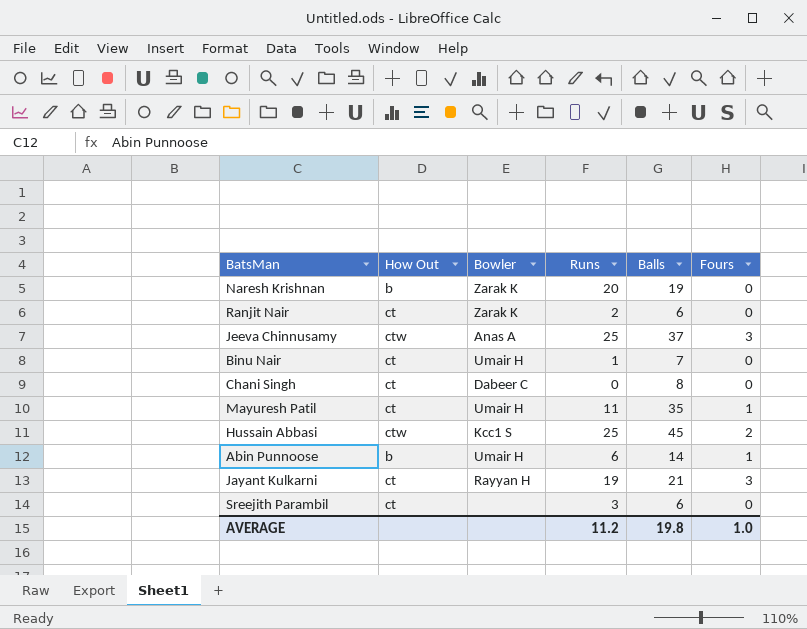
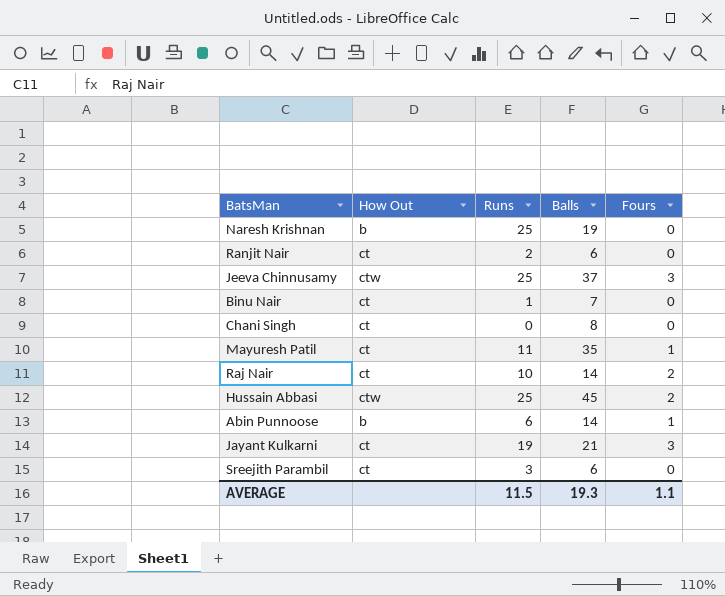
column Bowler | position: 3 -> none
Naresh Krishnan | Runs: 20 -> 25
row Raj Nair: none -> ct | 10 | 14 | 2
AVERAGE | Runs: 11.2 -> 11.5
AVERAGE | Balls: 19.8 -> 19.3
AVERAGE | Fours: 1.0 -> 1.1

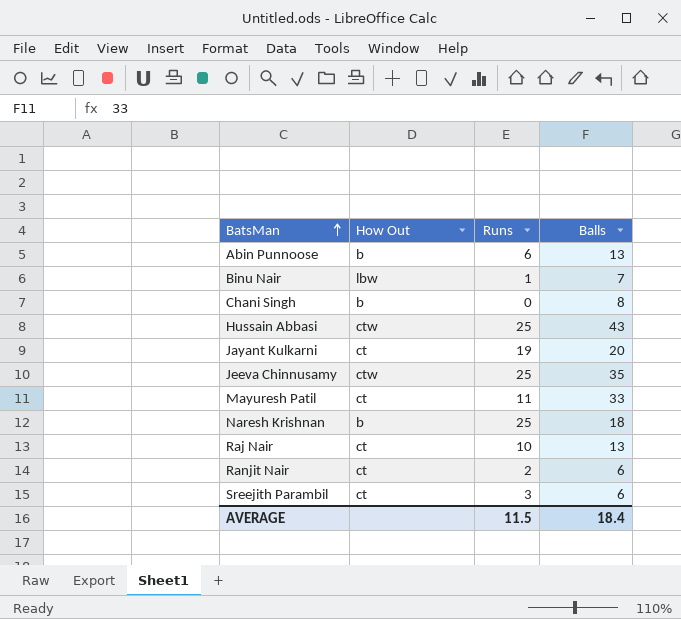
row order: none -> BatsMan ascending
column Fours | position: 5 -> none
Abin Punnoose | Balls: 14 -> 13
Binu Nair | How Out: ct -> lbw
Chani Singh | How Out: ct -> b
Hussain Abbasi | Balls: 45 -> 43
Jayant Kulkarni | Balls: 21 -> 20
Jeeva Chinnusamy | Balls: 37 -> 35
Mayuresh Patil | Balls: 35 -> 33
Naresh Krishnan | Balls: 19 -> 18
Raj Nair | Balls: 14 -> 13
AVERAGE | Balls: 19.3 -> 18.4

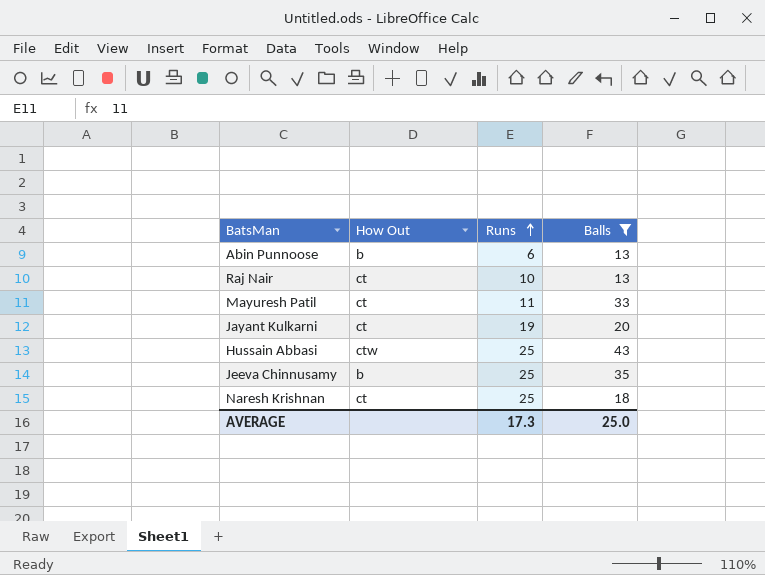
filter: none -> Balls >= 13
row order: BatsMan ascending -> Runs ascending
Jeeva Chinnusamy | How Out: ctw -> b
Naresh Krishnan | How Out: b -> ct
AVERAGE | Runs: 11.5 -> 17.3
AVERAGE | Balls: 18.4 -> 25.0

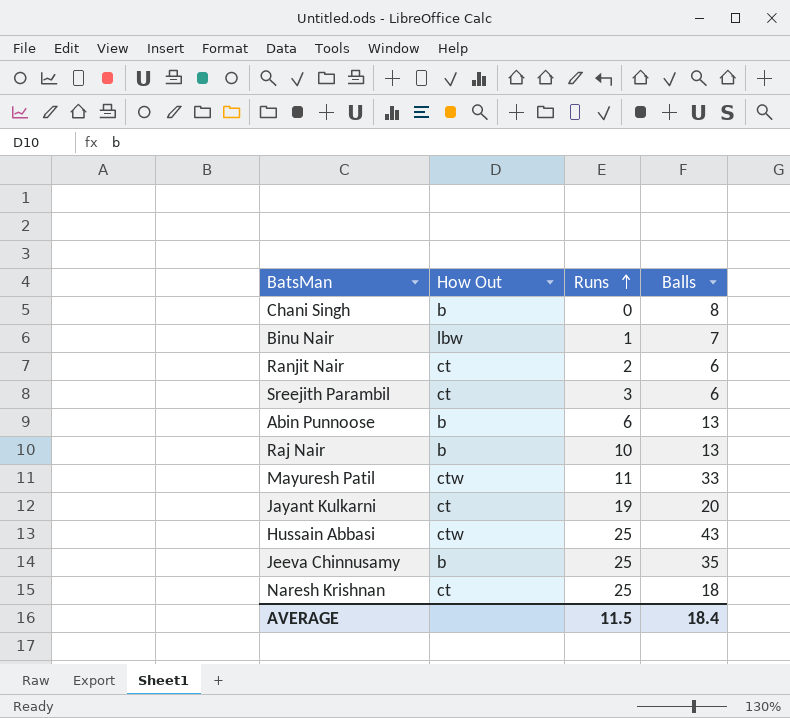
filter: Balls >= 13 -> none
Raj Nair | How Out: ct -> b
Mayuresh Patil | How Out: ct -> ctw
AVERAGE | Runs: 17.3 -> 11.5
AVERAGE | Balls: 25.0 -> 18.4

